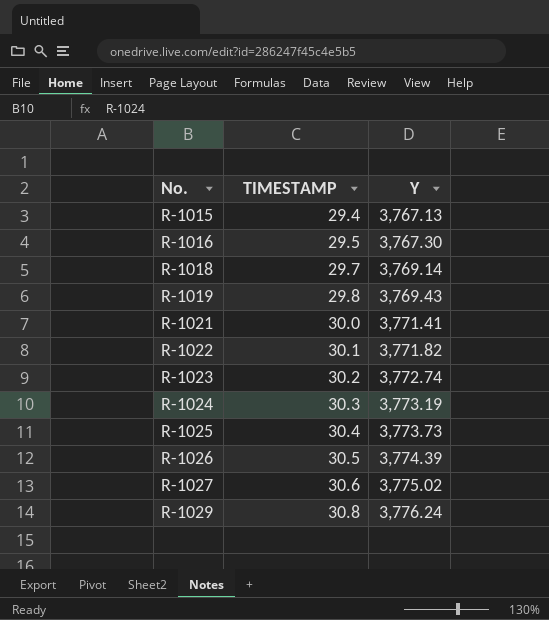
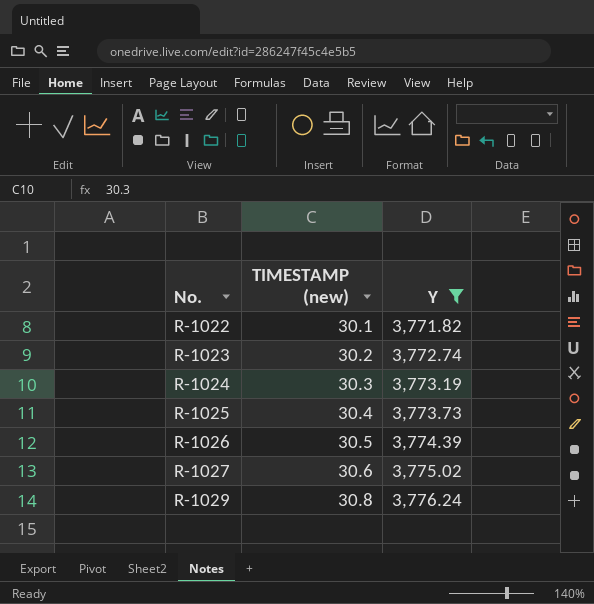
filter: none -> Y >= 3,771.82
column name: TIMESTAMP -> TIMESTAMP (new)

